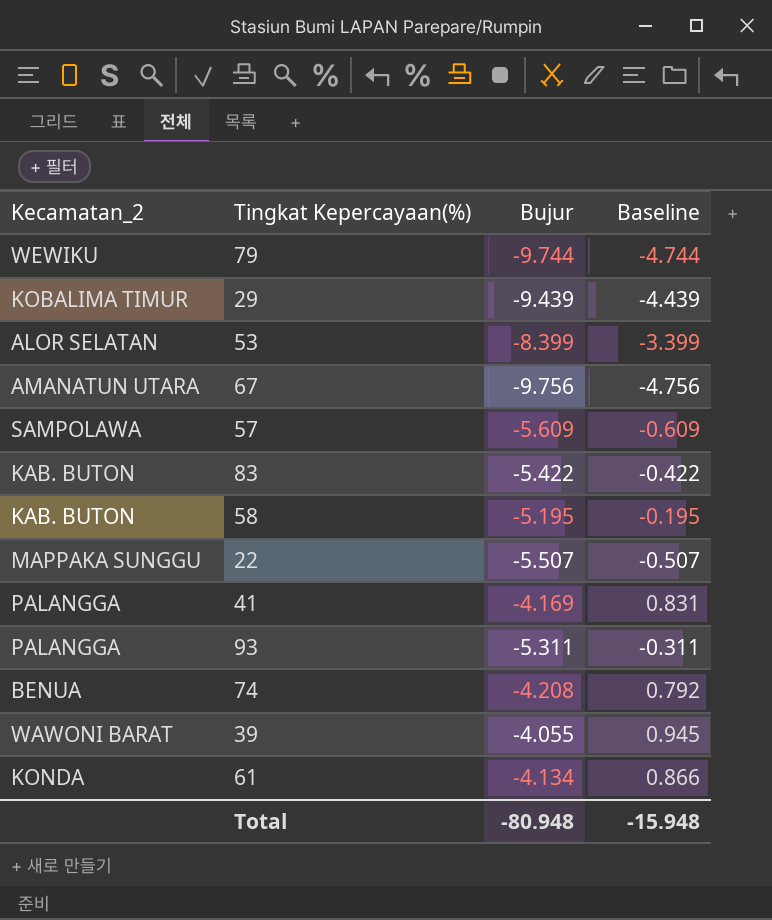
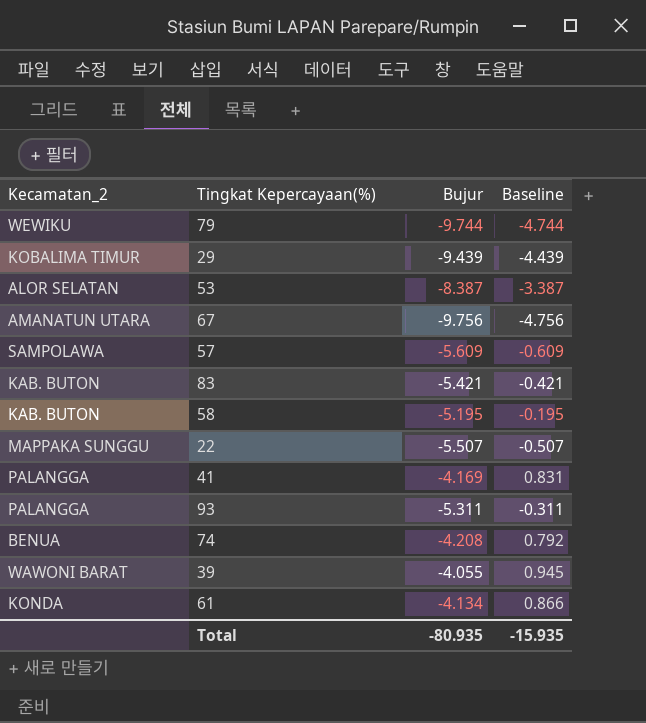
53 | Bujur: -8.399 -> -8.387
53 | Baseline: -3.399 -> -3.387
83 | Bujur: -5.422 -> -5.421
83 | Baseline: -0.422 -> -0.421
Total | Bujur: -80.948 -> -80.935
Total | Baseline: -15.948 -> -15.935

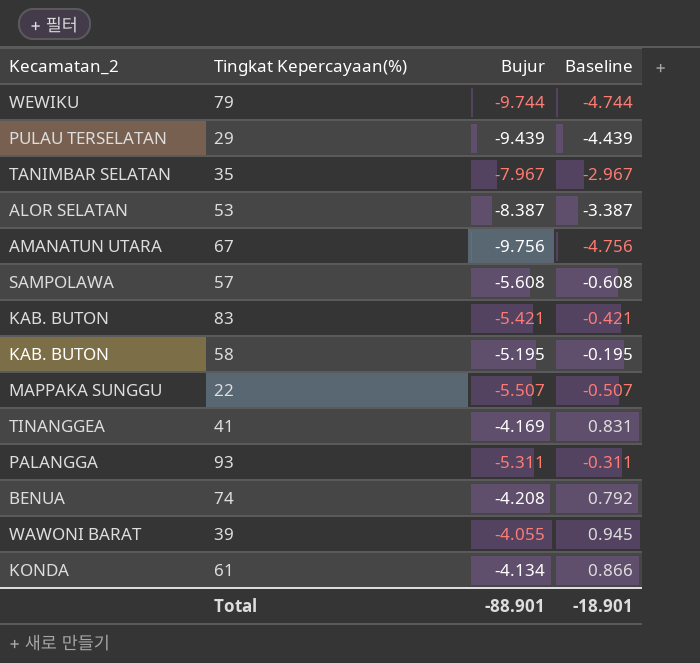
29 | Kecamatan_2: KOBALIMA TIMUR -> PULAU TERSELATAN
row 35: none -> TANIMBAR SELATAN | -7.967 | -2.967
57 | Bujur: -5.609 -> -5.608
57 | Baseline: -0.609 -> -0.608
41 | Kecamatan_2: PALANGGA -> TINANGGEA
Total | Bujur: -80.935 -> -88.901
Total | Baseline: -15.935 -> -18.901

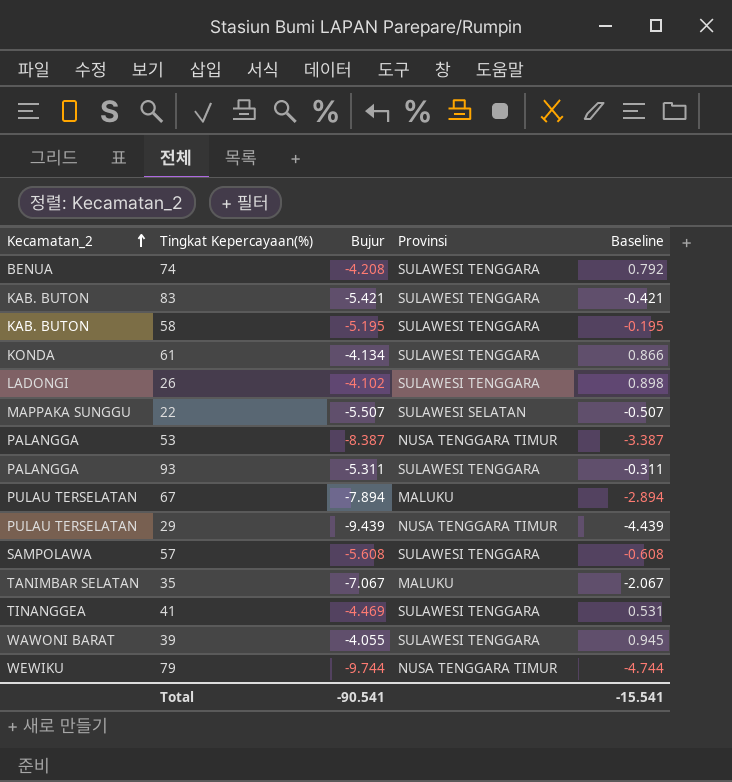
row order: none -> Kecamatan_2 ascending
column Provinsi | position: none -> 4
row 26: none -> LADONGI | -4.102 | SULAWESI TENGGARA | 0.898
53 | Kecamatan_2: ALOR SELATAN -> PALANGGA
67 | Kecamatan_2: AMANATUN UTARA -> PULAU TERSELATAN
67 | Bujur: -9.756 -> -7.894
67 | Baseline: -4.756 -> -2.894
35 | Bujur: -7.967 -> -7.067
35 | Baseline: -2.967 -> -2.067
41 | Bujur: -4.169 -> -4.469
41 | Baseline: 0.831 -> 0.531
Total | Bujur: -88.901 -> -90.541
Total | Baseline: -18.901 -> -15.541

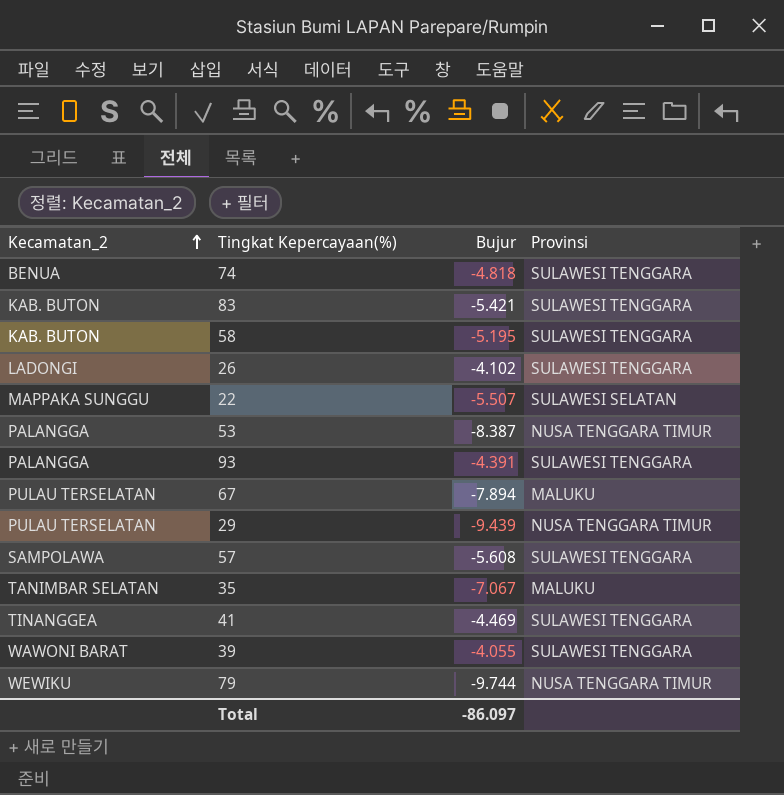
column Baseline | formula: [Bujur] + 5 -> none
row 61: KONDA | -4.134 | SULAWESI TENGGARA | 0.866 -> none
74 | Bujur: -4.208 -> -4.818
93 | Bujur: -5.311 -> -4.391
Total | Bujur: -90.541 -> -86.097

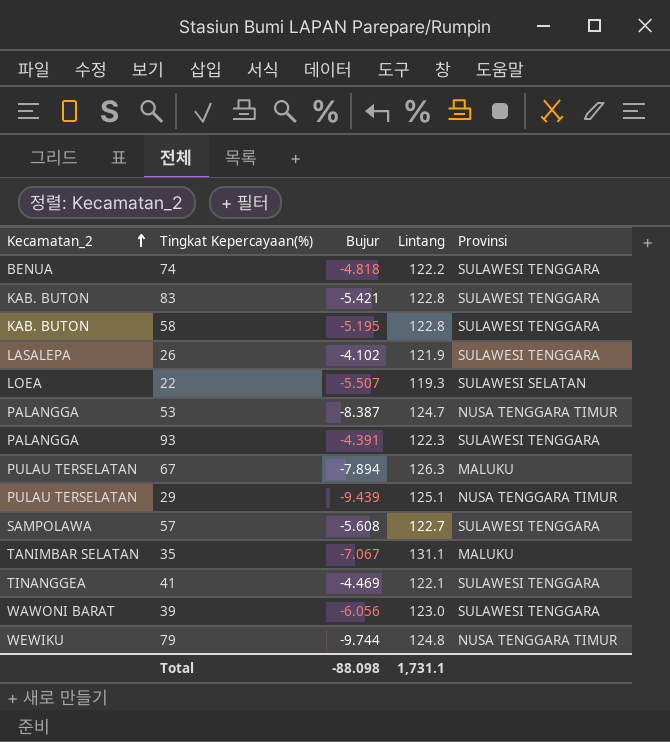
column Lintang | position: none -> 4
26 | Kecamatan_2: LADONGI -> LASALEPA
22 | Kecamatan_2: MAPPAKA SUNGGU -> LOEA
39 | Bujur: -4.055 -> -6.056
Total | Bujur: -86.097 -> -88.098

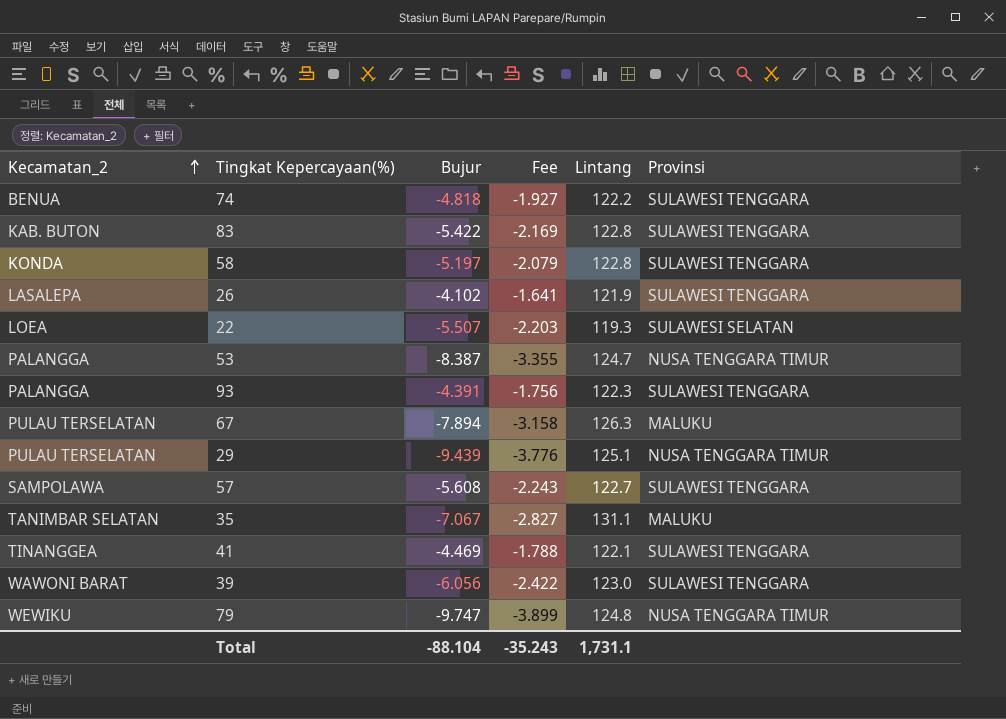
column Fee | formula: none -> [Bujur] * 0.4
83 | Bujur: -5.421 -> -5.422
58 | Kecamatan_2: KAB. BUTON -> KONDA
58 | Bujur: -5.195 -> -5.197
79 | Bujur: -9.744 -> -9.747
Total | Bujur: -88.098 -> -88.104

